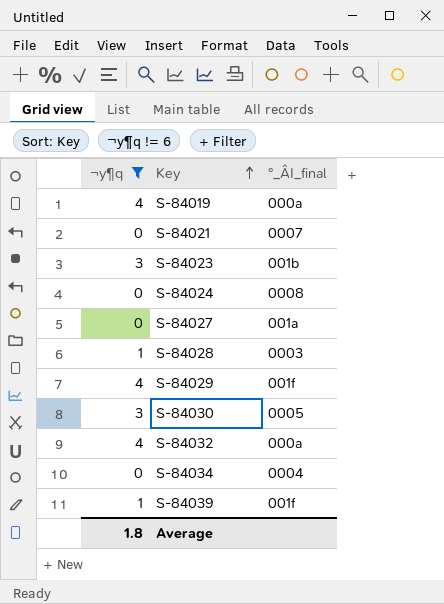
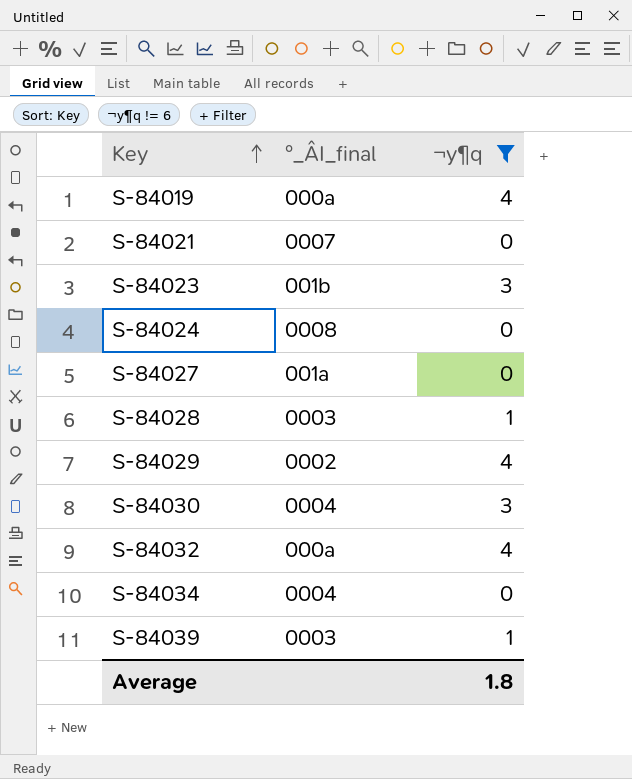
column ¬y¶q | position: 1 -> 3
S-84029 | °_ÂI_final: 001f -> 0002
S-84030 | °_ÂI_final: 0005 -> 0004
S-84039 | °_ÂI_final: 001f -> 0003

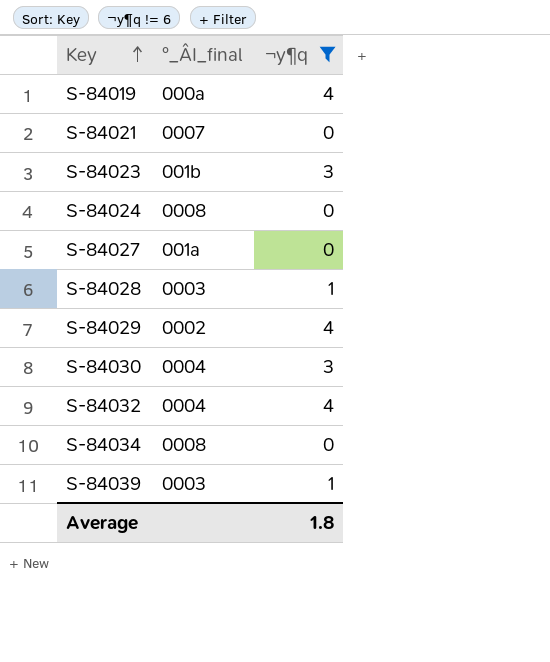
S-84032 | °_ÂI_final: 000a -> 0004
S-84034 | °_ÂI_final: 0004 -> 0008

